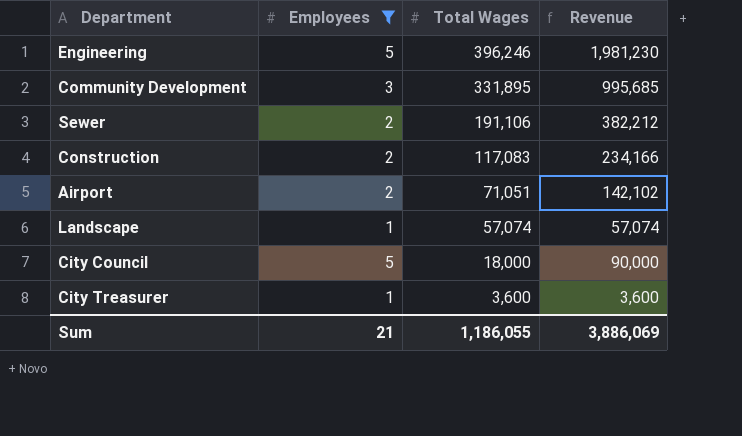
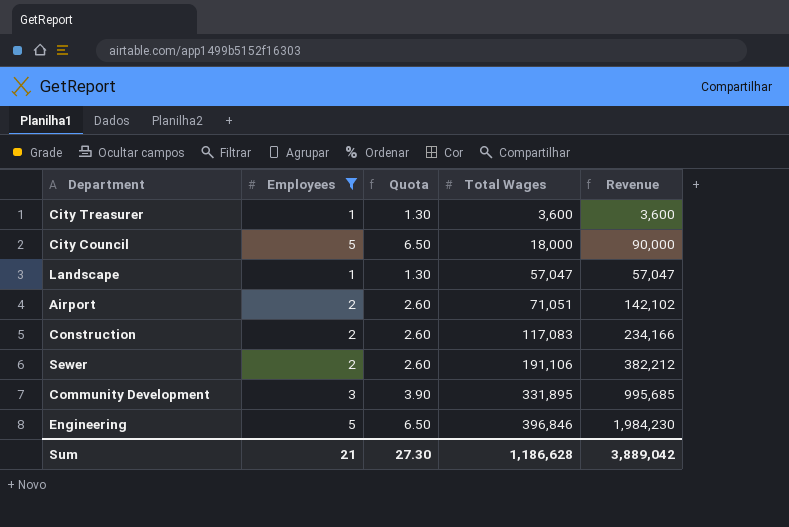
row order: Total Wages descending -> Total Wages ascending
column Quota | formula: none -> [Employees] * 1.3
Landscape | Total Wages: 57,074 -> 57,047
Landscape | Revenue: 57,074 -> 57,047
Engineering | Total Wages: 396,246 -> 396,846
Engineering | Revenue: 1,981,230 -> 1,984,230
Sum | Total Wages: 1,186,055 -> 1,186,628
Sum | Revenue: 3,886,069 -> 3,889,042

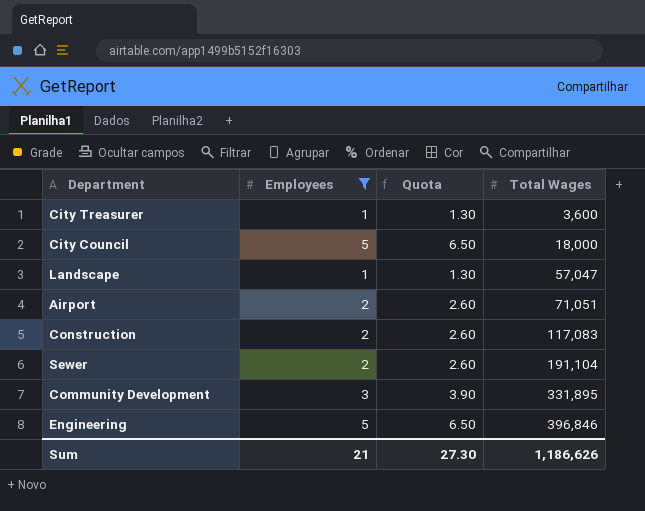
column Revenue | formula: [Employees] * [Total Wages] -> none
Sewer | Total Wages: 191,106 -> 191,104
Sum | Total Wages: 1,186,628 -> 1,186,626

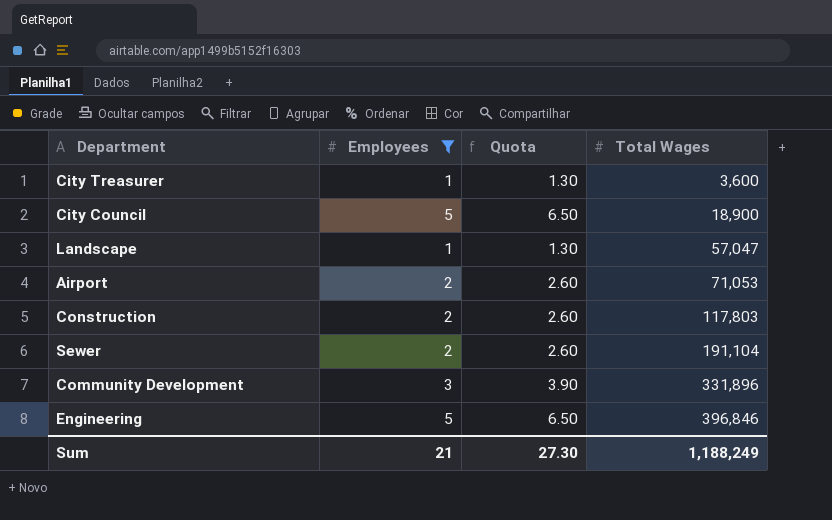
City Council | Total Wages: 18,000 -> 18,900
Airport | Total Wages: 71,051 -> 71,053
Construction | Total Wages: 117,083 -> 117,803
Community Development | Total Wages: 331,895 -> 331,896
Sum | Total Wages: 1,186,626 -> 1,188,249

